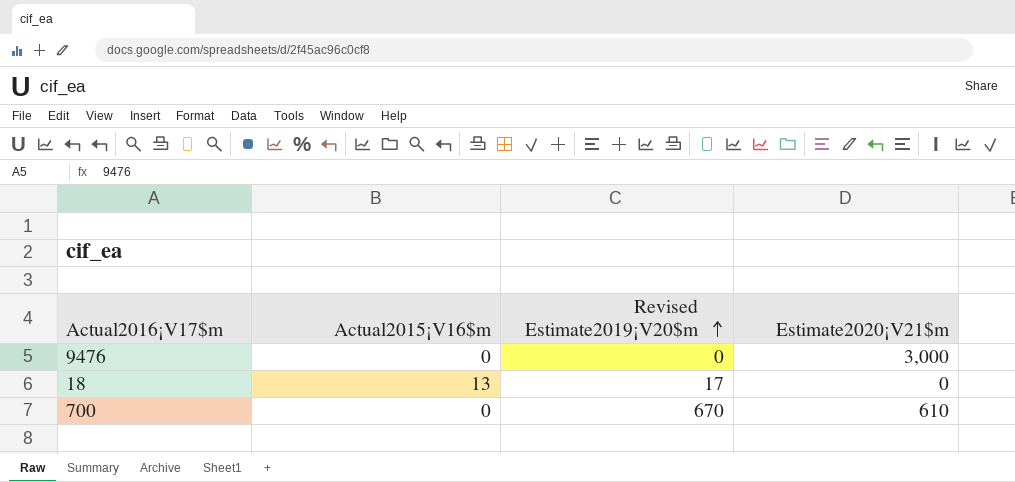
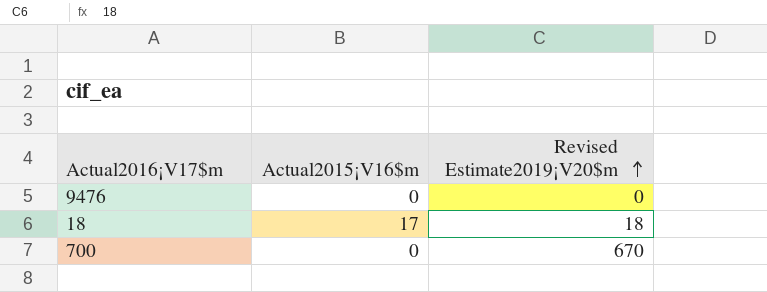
column Estimate2020¡V21$m | position: 4 -> none
18 | Actual2015¡V16$m: 13 -> 17
18 | Revised Estimate2019¡V20$m: 17 -> 18

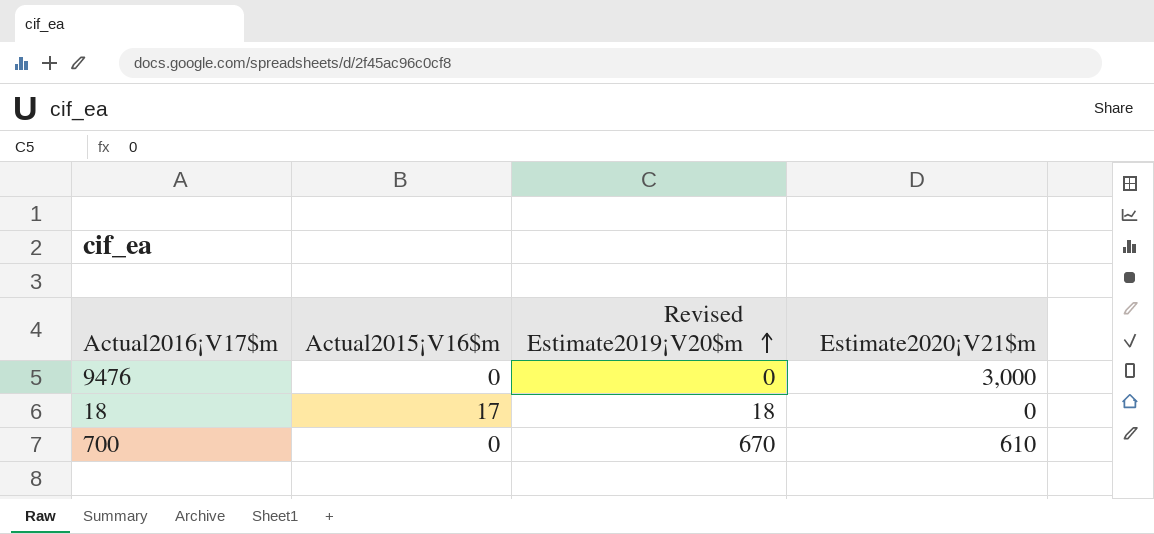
column Estimate2020¡V21$m | position: none -> 4

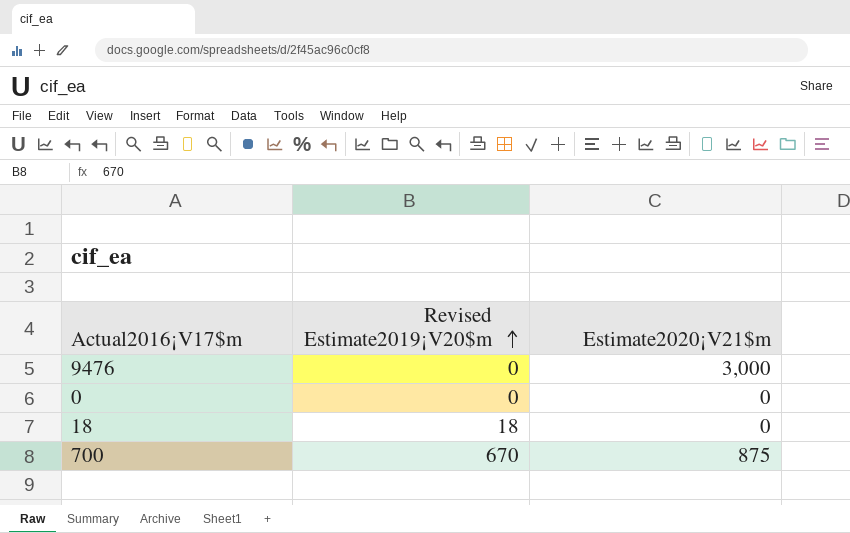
column Actual2015¡V16$m | position: 2 -> none
row 0: none -> 0 | 0
700 | Estimate2020¡V21$m: 610 -> 875

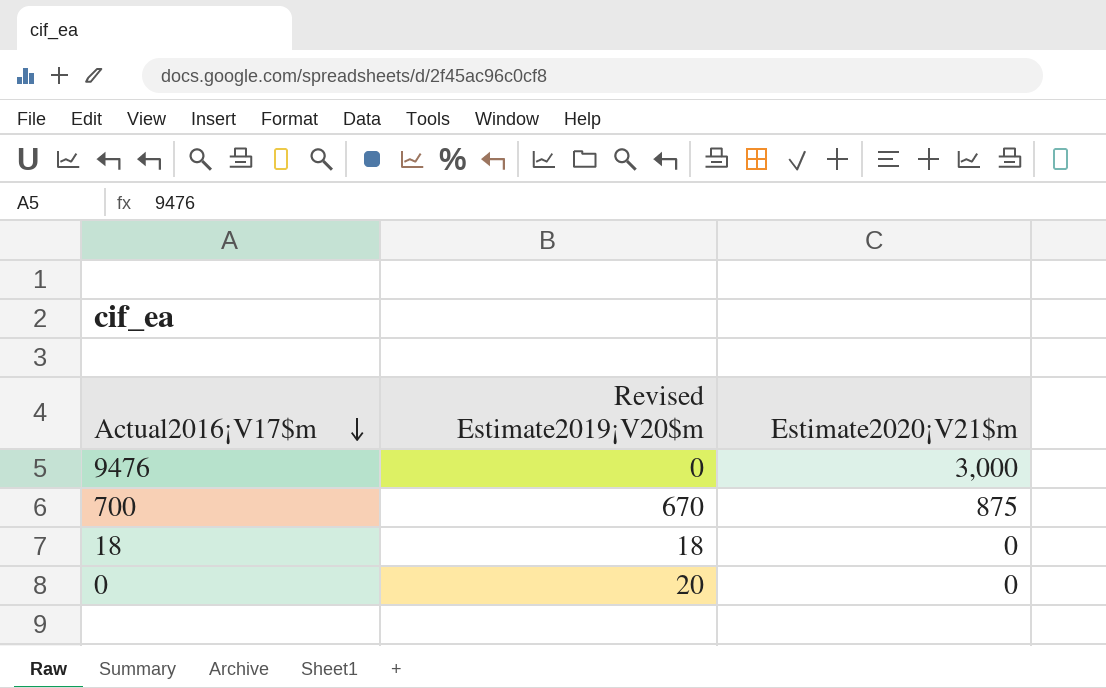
row order: Revised Estimate2019¡V20$m ascending -> Actual2016¡V17$m descending
0 | Revised Estimate2019¡V20$m: 0 -> 20

